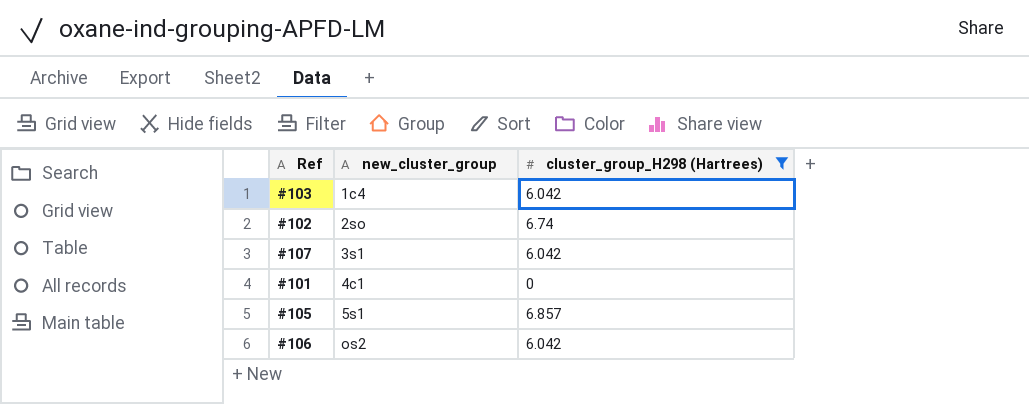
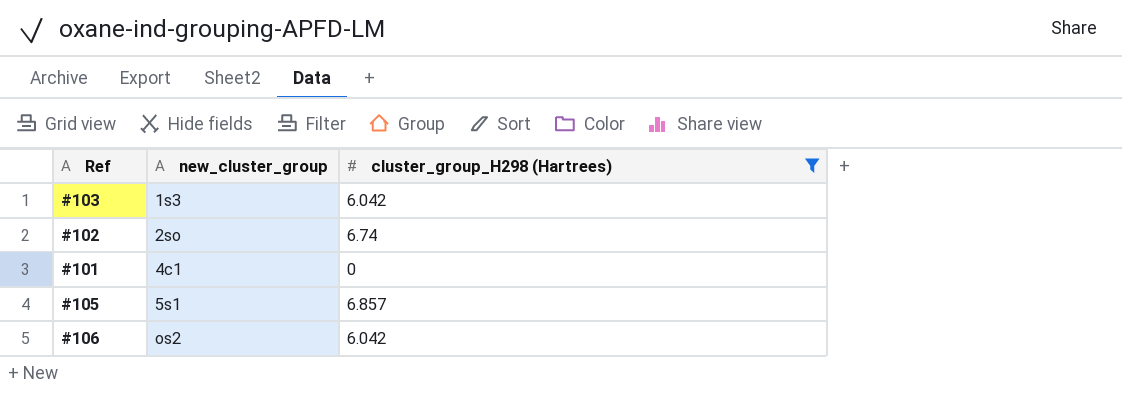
row #107: 3s1 | 6.042 -> none
#103 | new_cluster_group: 1c4 -> 1s3

